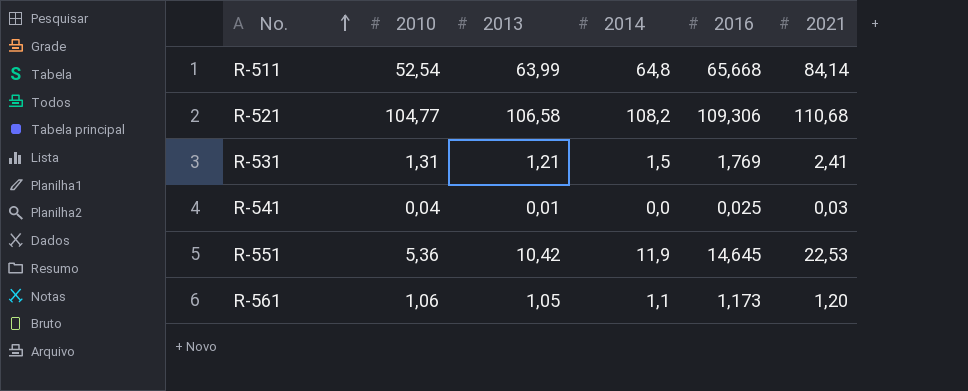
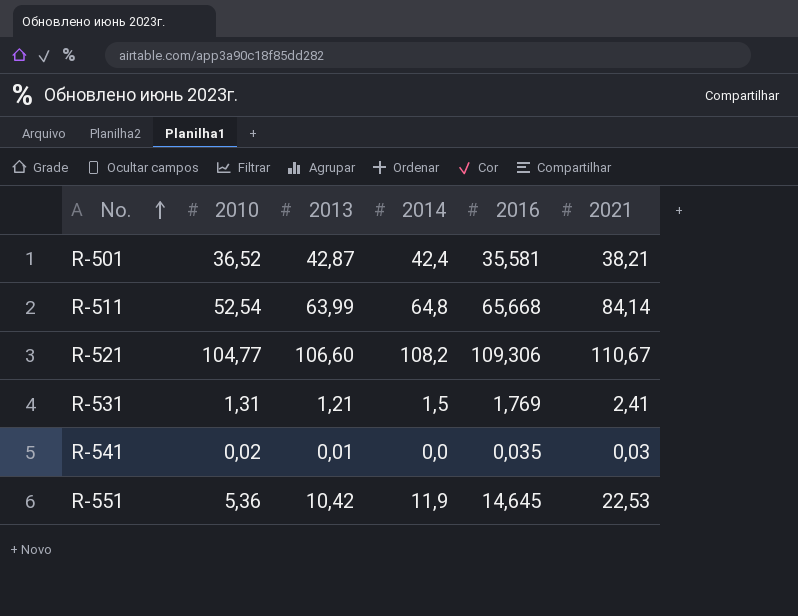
row R-561: 1,06 | 1,05 | 1,1 | 1,173 | 1,20 -> none
row R-501: none -> 36,52 | 42,87 | 42,4 | 35,581 | 38,21
R-521 | 2013: 106,58 -> 106,60
R-521 | 2021: 110,68 -> 110,67
R-541 | 2010: 0,04 -> 0,02
R-541 | 2016: 0,025 -> 0,035

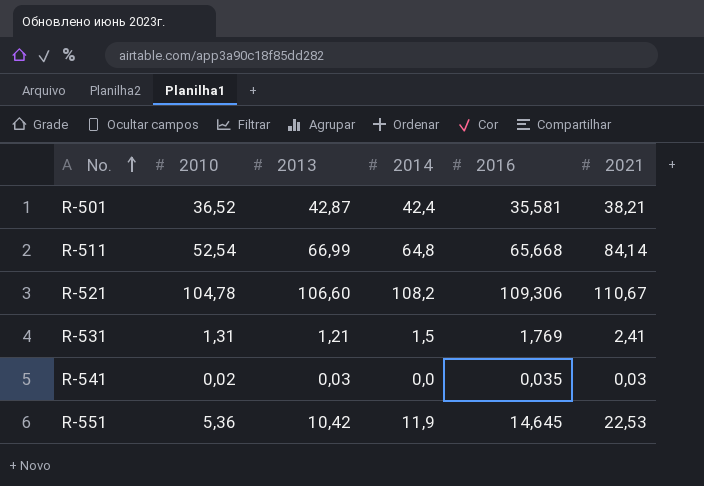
R-511 | 2013: 63,99 -> 66,99
R-521 | 2010: 104,77 -> 104,78
R-541 | 2013: 0,01 -> 0,03

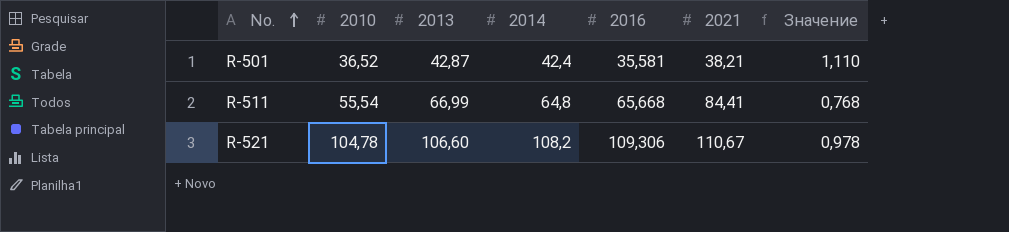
column Значение | formula: none -> [2014] / [2021]
row R-531: 1,31 | 1,21 | 1,5 | 1,769 | 2,41 -> none
row R-541: 0,02 | 0,03 | 0,0 | 0,035 | 0,03 -> none
row R-551: 5,36 | 10,42 | 11,9 | 14,645 | 22,53 -> none
R-511 | 2010: 52,54 -> 55,54
R-511 | 2021: 84,14 -> 84,41

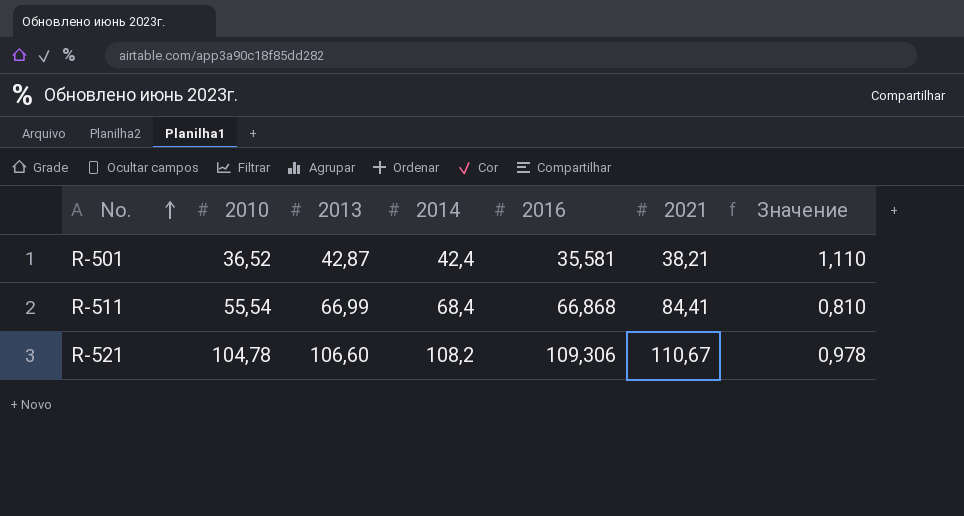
R-511 | 2014: 64,8 -> 68,4
R-511 | 2016: 65,668 -> 66,868
R-511 | Значение: 0,768 -> 0,810

